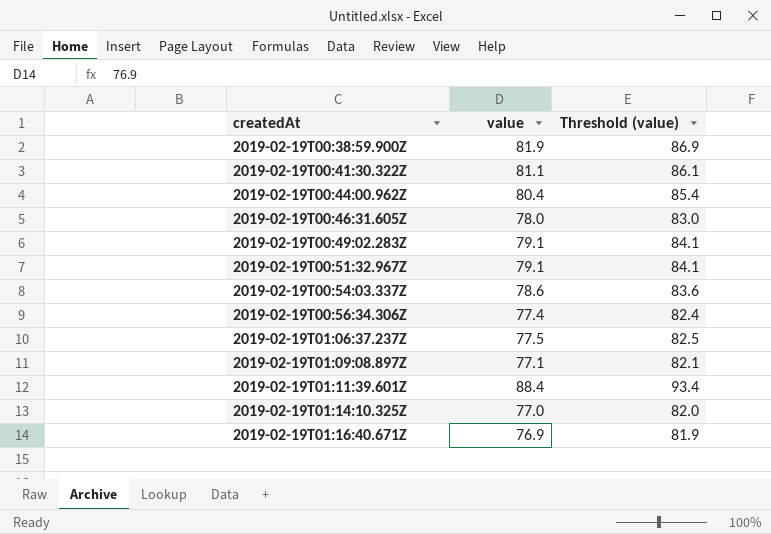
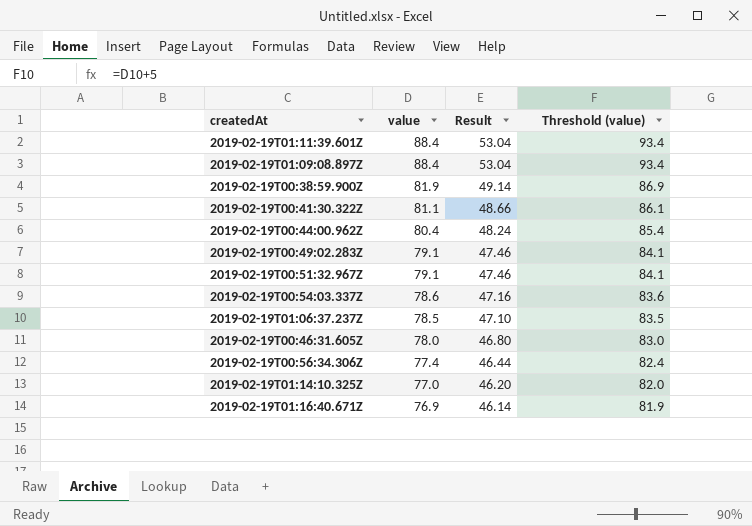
row order: createdAt ascending -> value descending
column Result | formula: none -> [value] * 0.6
2019-02-19T01:09:08.897Z | value: 77.1 -> 88.4
2019-02-19T01:09:08.897Z | Threshold (value): 82.1 -> 93.4
2019-02-19T01:06:37.237Z | value: 77.5 -> 78.5
2019-02-19T01:06:37.237Z | Threshold (value): 82.5 -> 83.5

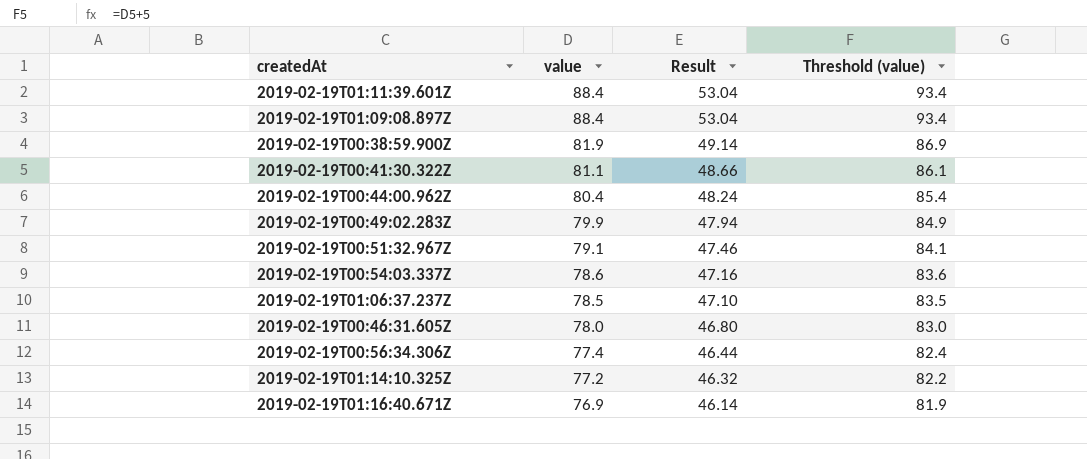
2019-02-19T00:49:02.283Z | value: 79.1 -> 79.9
2019-02-19T00:49:02.283Z | Result: 47.46 -> 47.94
2019-02-19T00:49:02.283Z | Threshold (value): 84.1 -> 84.9
2019-02-19T01:14:10.325Z | value: 77.0 -> 77.2
2019-02-19T01:14:10.325Z | Result: 46.20 -> 46.32
2019-02-19T01:14:10.325Z | Threshold (value): 82.0 -> 82.2

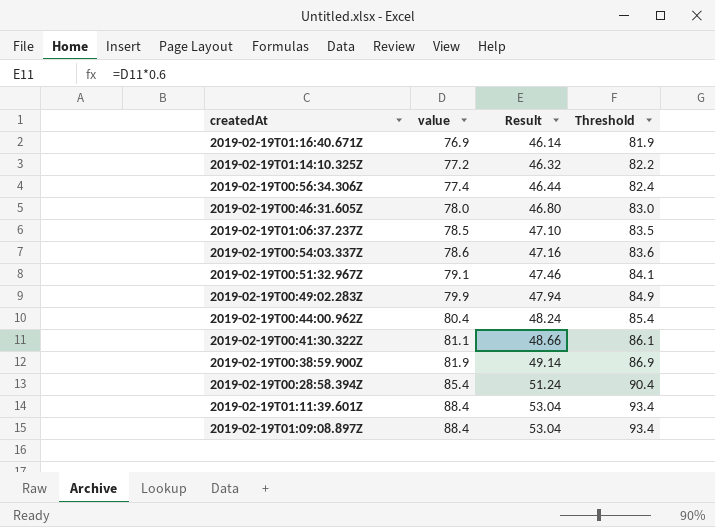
row order: value descending -> value ascending
column name: Threshold (value) -> Threshold
row 2019-02-19T00:28:58.394Z: none -> 85.4 | 51.24 | 90.4

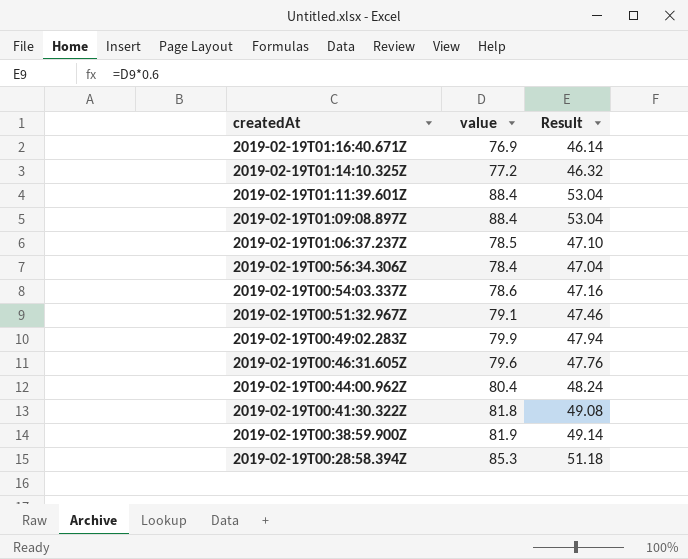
row order: value ascending -> createdAt descending
column Threshold | formula: [value] + 5 -> none
2019-02-19T00:56:34.306Z | value: 77.4 -> 78.4
2019-02-19T00:56:34.306Z | Result: 46.44 -> 47.04
2019-02-19T00:46:31.605Z | value: 78.0 -> 79.6
2019-02-19T00:46:31.605Z | Result: 46.80 -> 47.76
2019-02-19T00:41:30.322Z | value: 81.1 -> 81.8
2019-02-19T00:41:30.322Z | Result: 48.66 -> 49.08
2019-02-19T00:28:58.394Z | value: 85.4 -> 85.3
2019-02-19T00:28:58.394Z | Result: 51.24 -> 51.18

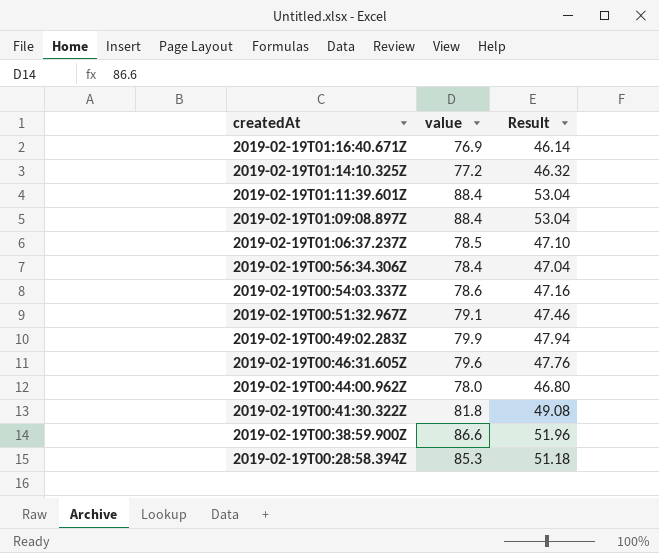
2019-02-19T00:44:00.962Z | value: 80.4 -> 78.0
2019-02-19T00:44:00.962Z | Result: 48.24 -> 46.80
2019-02-19T00:38:59.900Z | value: 81.9 -> 86.6
2019-02-19T00:38:59.900Z | Result: 49.14 -> 51.96

